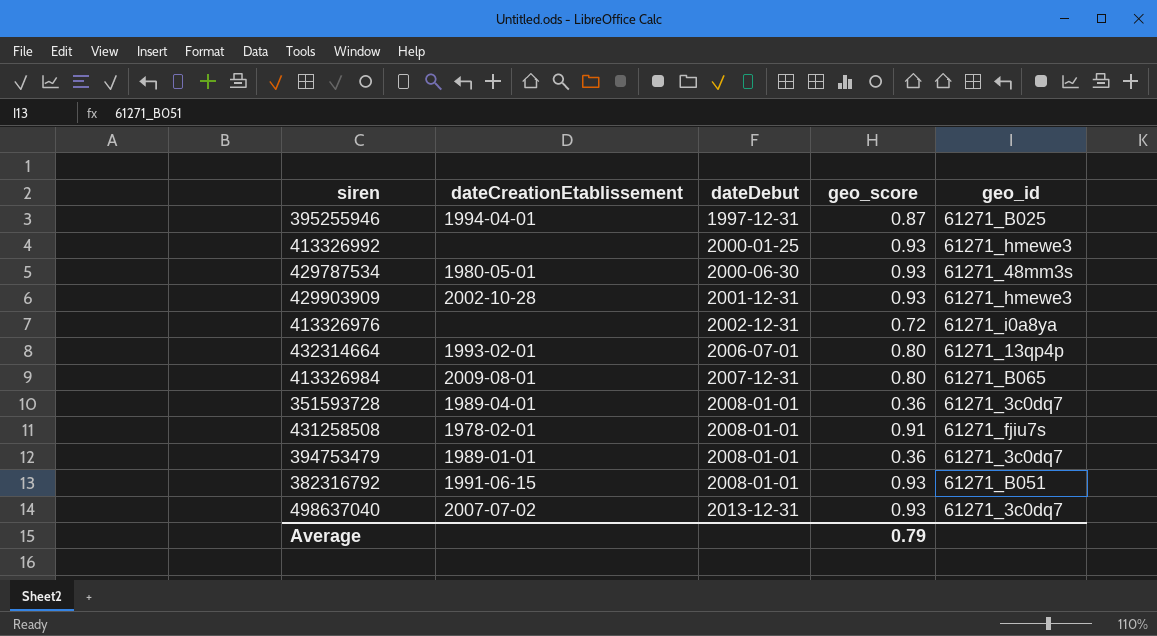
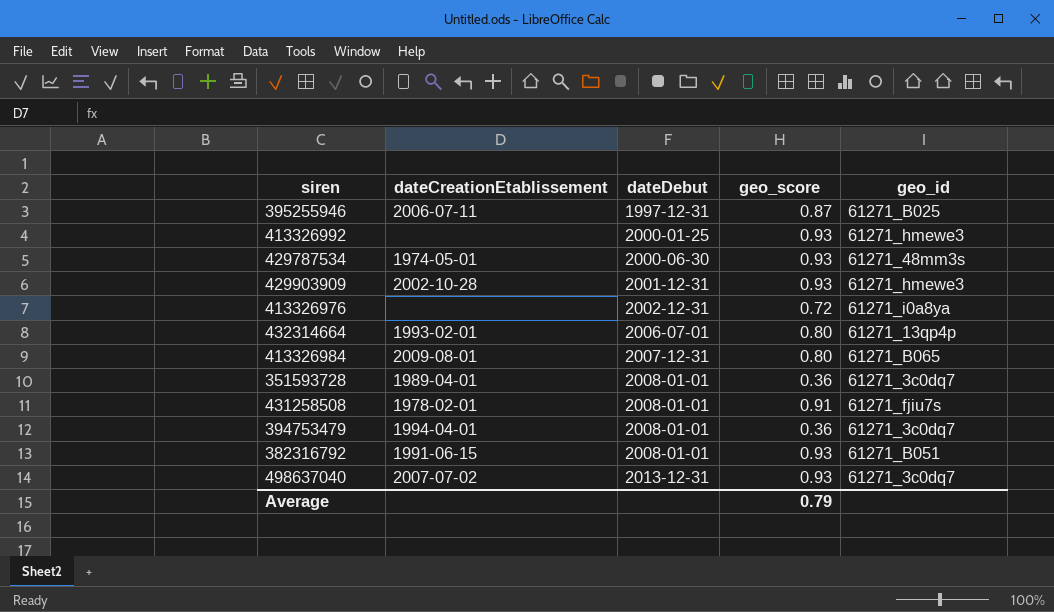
395255946 | dateCreationEtablissement: 1994-04-01 -> 2006-07-11
429787534 | dateCreationEtablissement: 1980-05-01 -> 1974-05-01
394753479 | dateCreationEtablissement: 1989-01-01 -> 1994-04-01

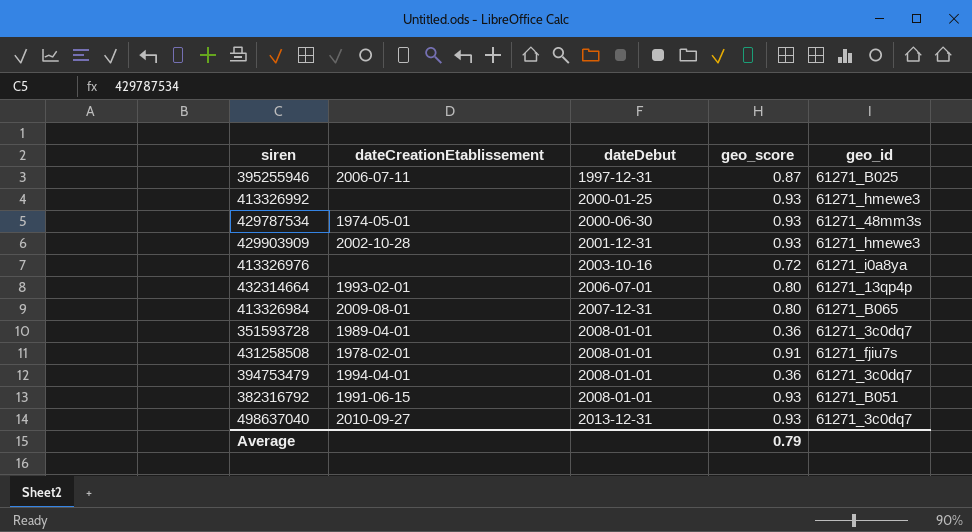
413326976 | dateDebut: 2002-12-31 -> 2003-10-16
498637040 | dateCreationEtablissement: 2007-07-02 -> 2010-09-27

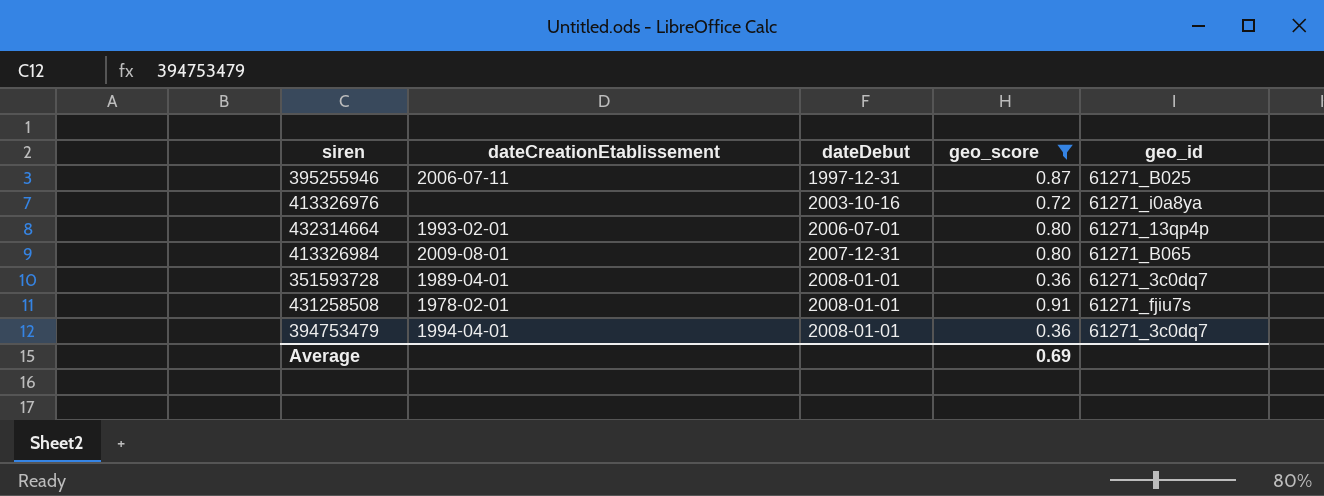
filter: none -> geo_score != 0.93
Average | geo_score: 0.79 -> 0.69

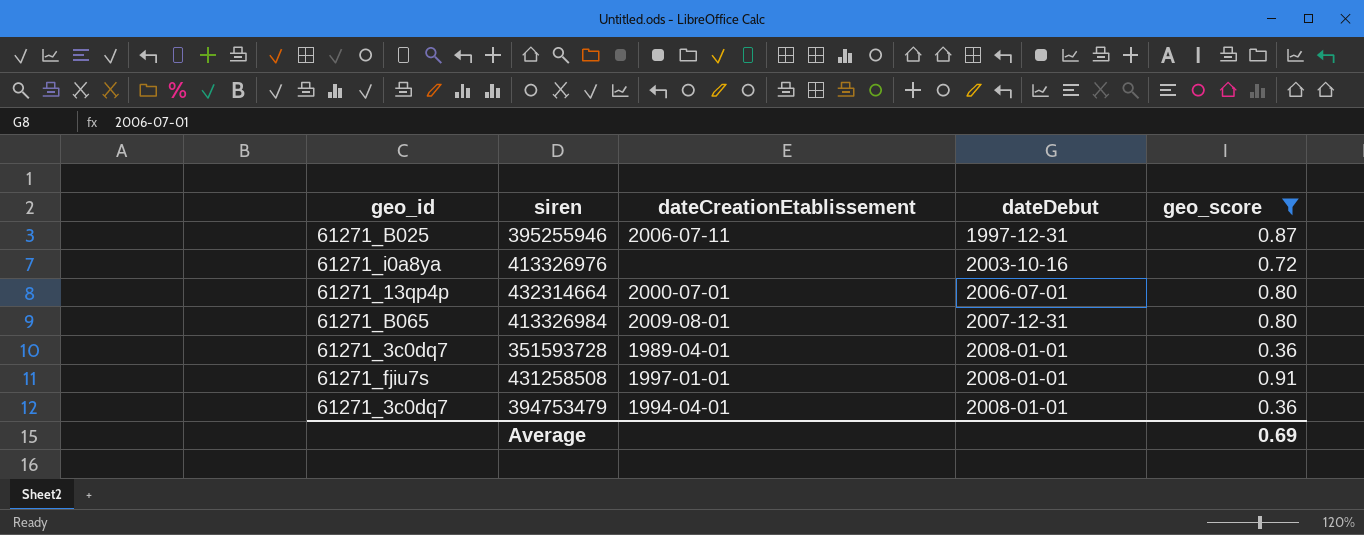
column geo_id | position: 5 -> 1
432314664 | dateCreationEtablissement: 1993-02-01 -> 2000-07-01
431258508 | dateCreationEtablissement: 1978-02-01 -> 1997-01-01

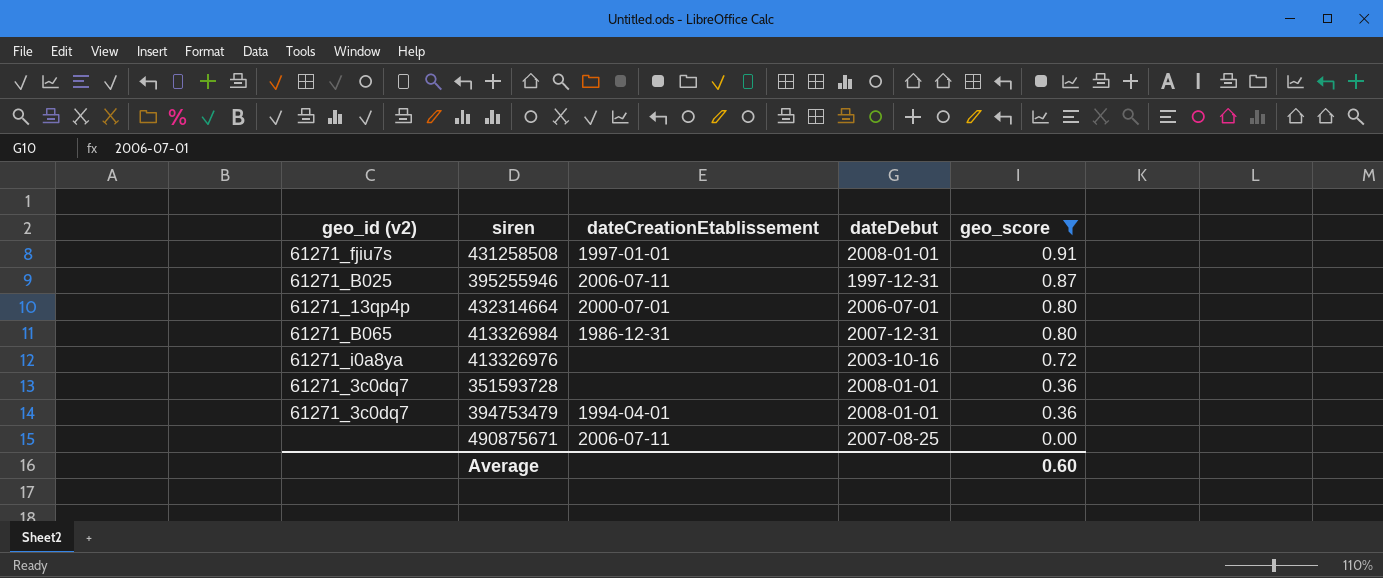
row order: dateDebut ascending -> geo_score descending
column name: geo_id -> geo_id (v2)
413326984 | dateCreationEtablissement: 2009-08-01 -> 1986-12-31
351593728 | dateCreationEtablissement: 1989-04-01 -> none
row 490875671: none -> none | 2006-07-11 | 2007-08-25 | 0.00
Average | geo_score: 0.69 -> 0.60

